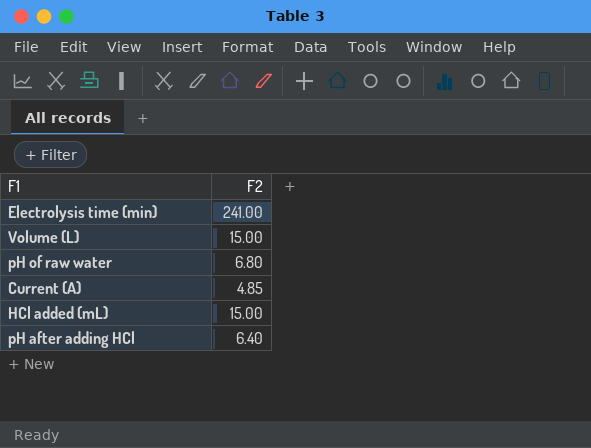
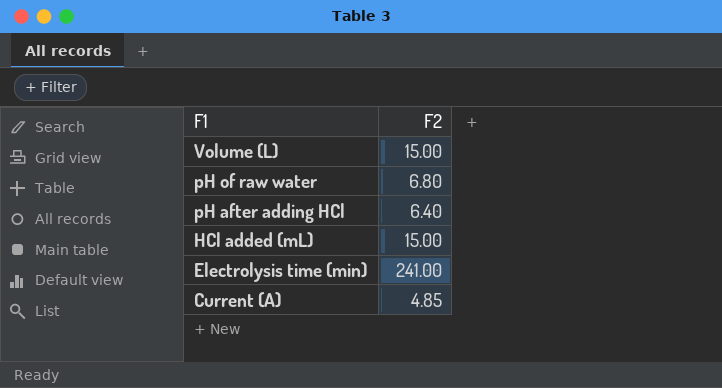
row order: none -> F1 descending

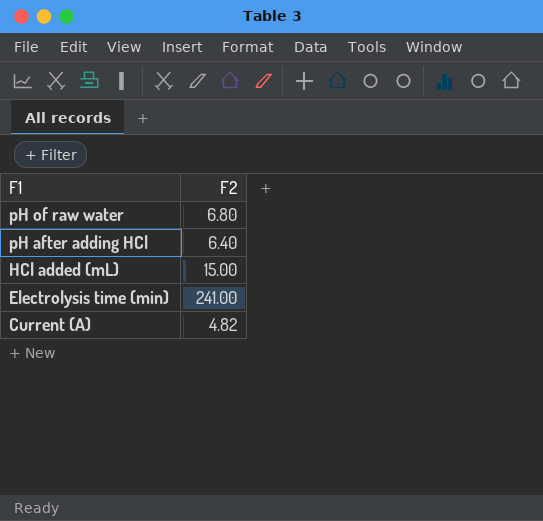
row Volume (L): 15.00 -> none
Current (A) | F2: 4.85 -> 4.82

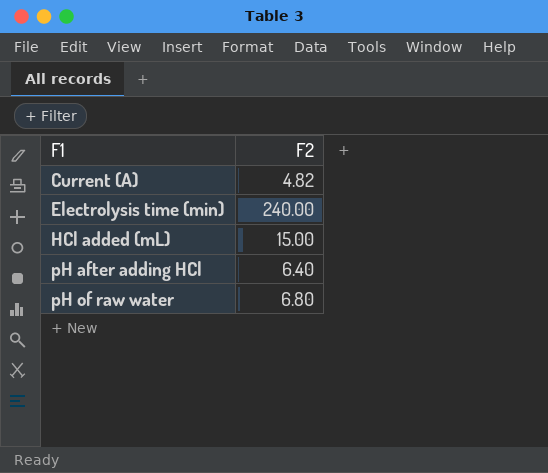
row order: F1 descending -> F1 ascending
Electrolysis time (min) | F2: 241.00 -> 240.00

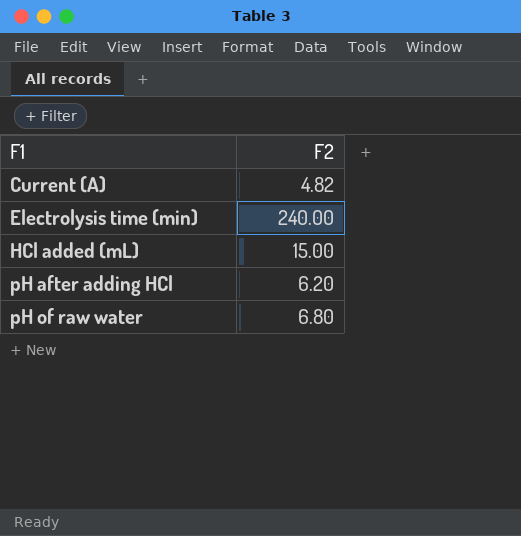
pH after adding HCl | F2: 6.40 -> 6.20

